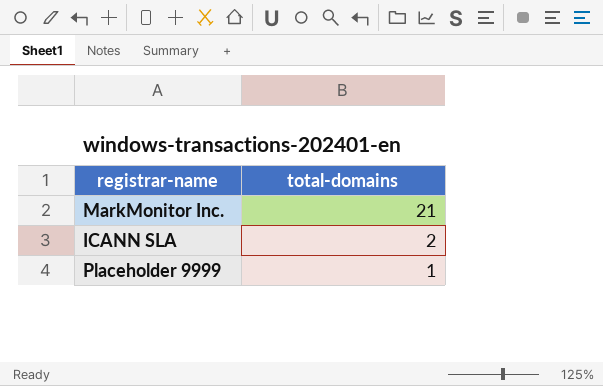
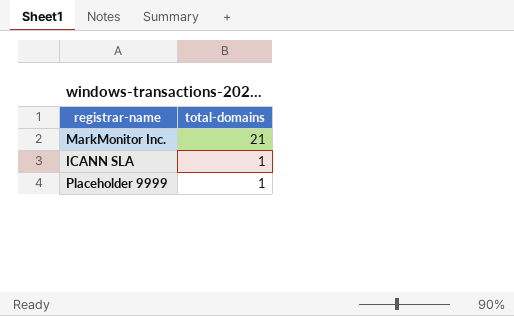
ICANN SLA | total-domains: 2 -> 1

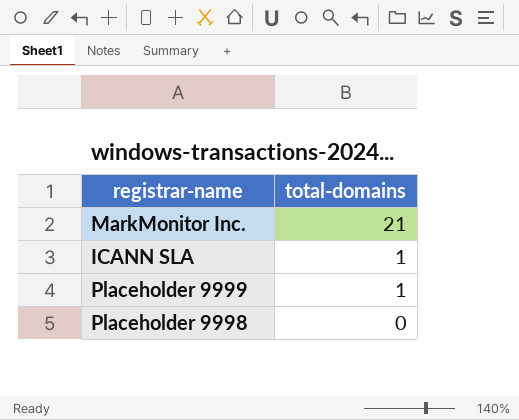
row Placeholder 9998: none -> 0

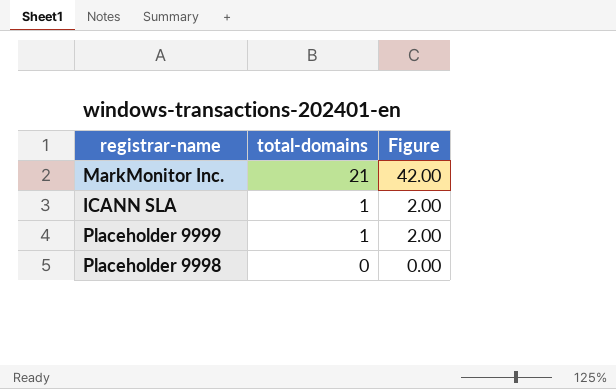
column Figure | formula: none -> [total-domains] * 2

